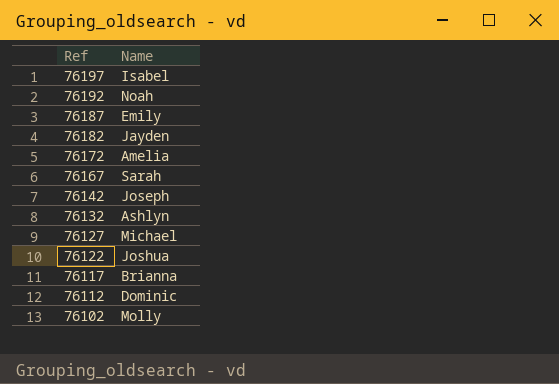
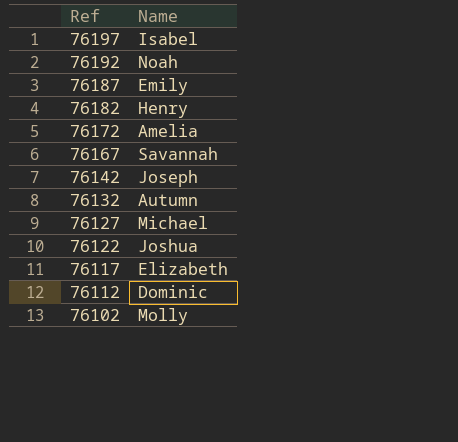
76182 | Name: Jayden -> Henry
76167 | Name: Sarah -> Savannah
76132 | Name: Ashlyn -> Autumn
76117 | Name: Brianna -> Elizabeth

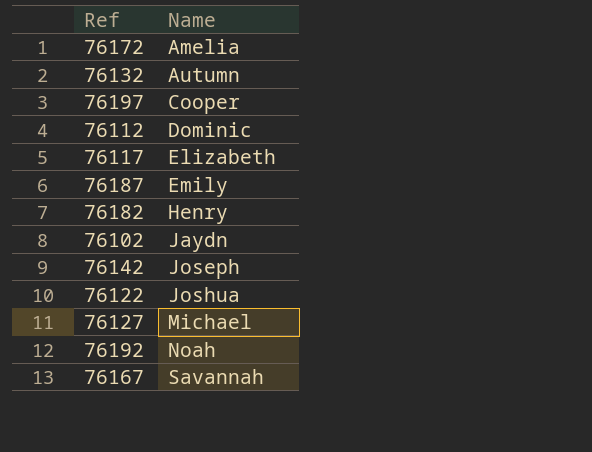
row order: Ref descending -> Name ascending
76197 | Name: Isabel -> Cooper
76102 | Name: Molly -> Jaydn

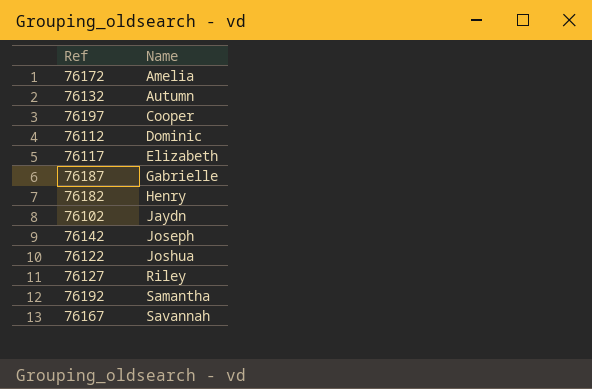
76187 | Name: Emily -> Gabrielle
76127 | Name: Michael -> Riley
76192 | Name: Noah -> Samantha

